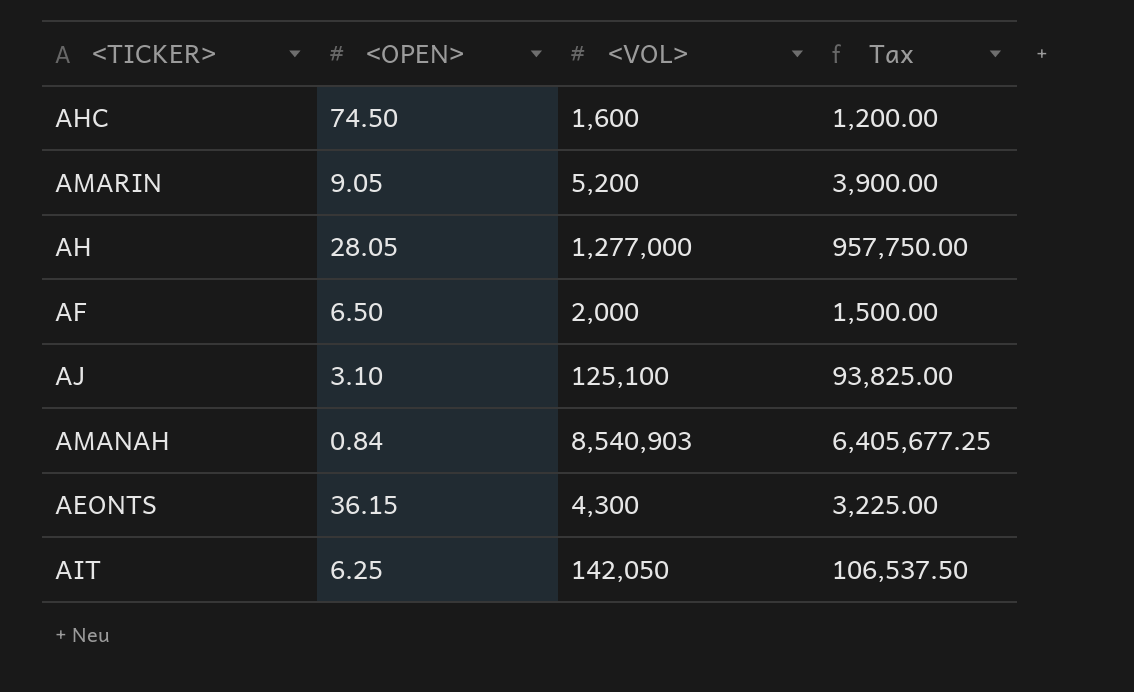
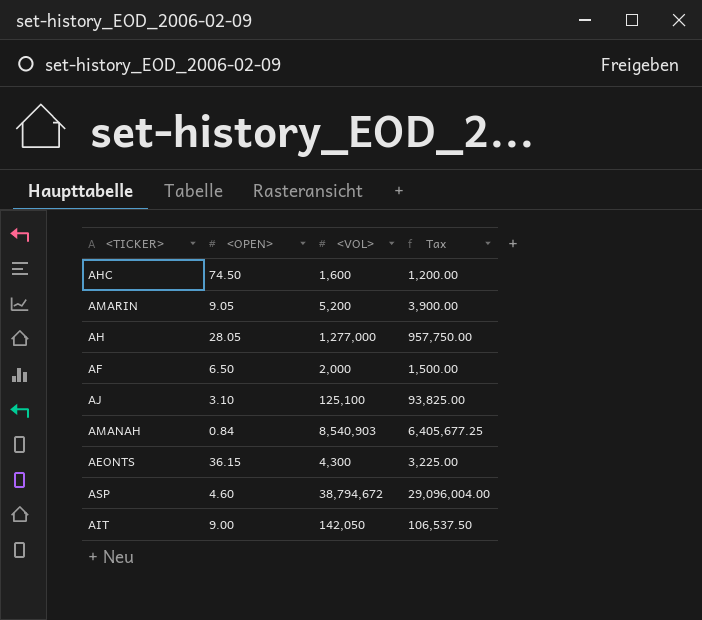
row ASP: none -> 4.60 | 38,794,672 | 29,096,004.00
AIT | <OPEN>: 6.25 -> 9.00

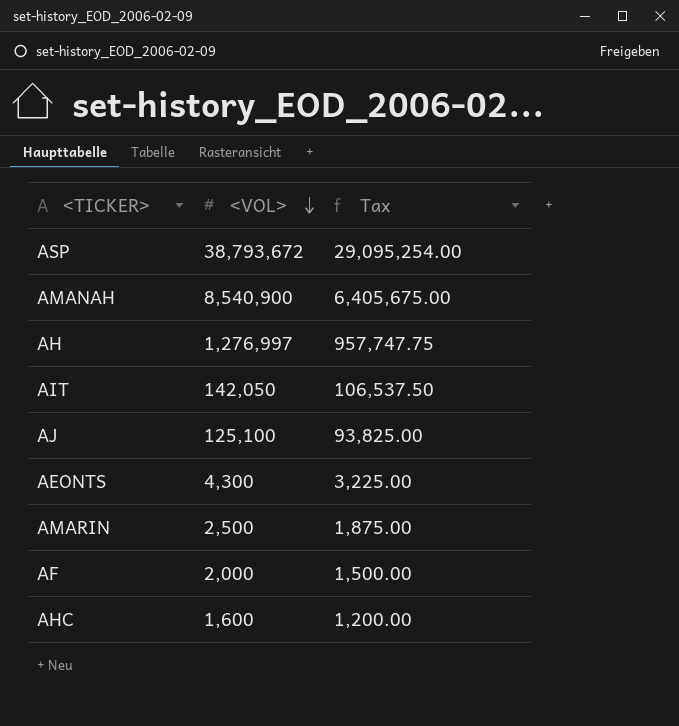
row order: none -> <VOL> descending
column <OPEN> | position: 2 -> none
ASP | <VOL>: 38,794,672 -> 38,793,672
ASP | Tax: 29,096,004.00 -> 29,095,254.00
AMANAH | <VOL>: 8,540,903 -> 8,540,900
AMANAH | Tax: 6,405,677.25 -> 6,405,675.00
AH | <VOL>: 1,277,000 -> 1,276,997
AH | Tax: 957,750.00 -> 957,747.75
AMARIN | <VOL>: 5,200 -> 2,500
AMARIN | Tax: 3,900.00 -> 1,875.00

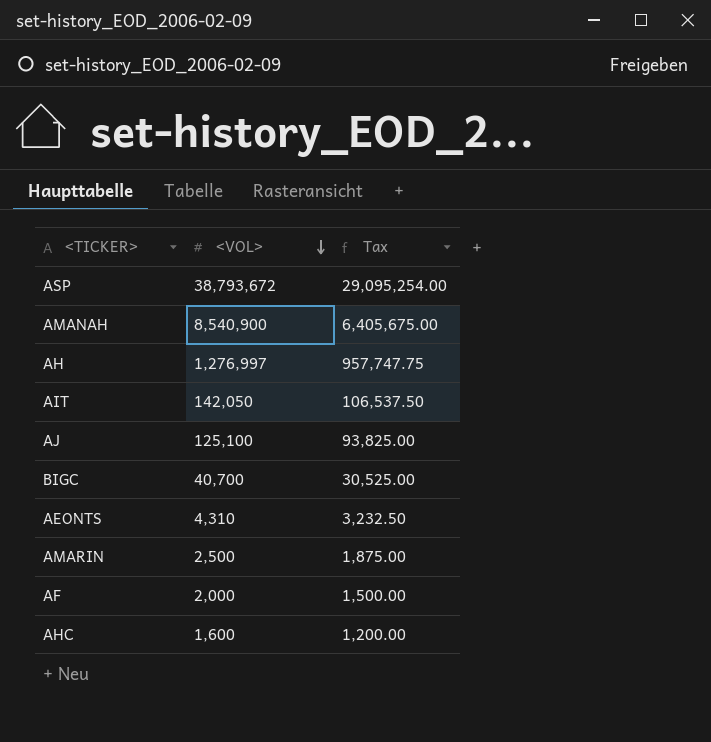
row BIGC: none -> 40,700 | 30,525.00
AEONTS | <VOL>: 4,300 -> 4,310
AEONTS | Tax: 3,225.00 -> 3,232.50

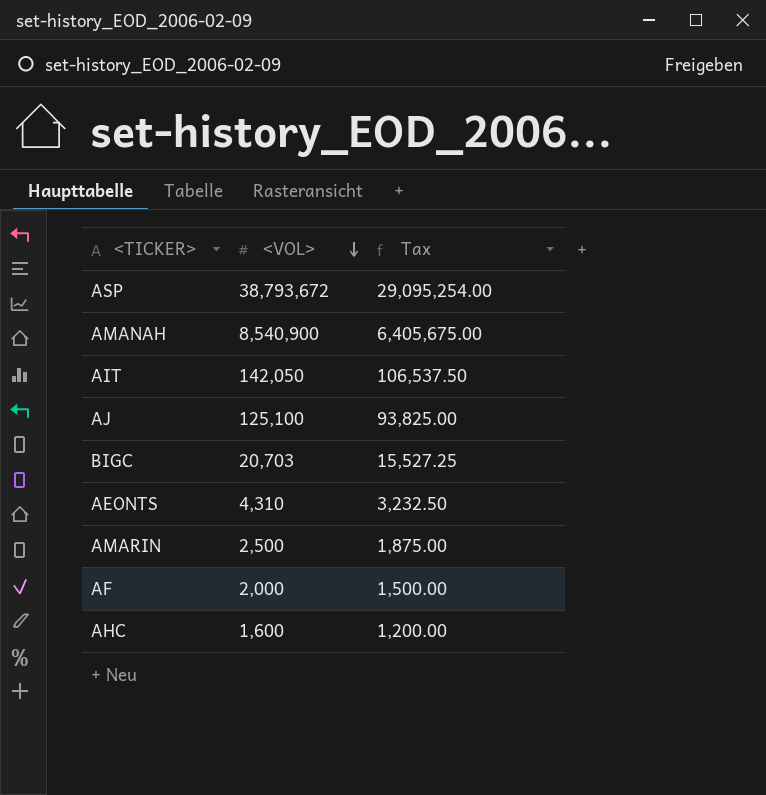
row AH: 1,276,997 | 957,747.75 -> none
BIGC | <VOL>: 40,700 -> 20,703
BIGC | Tax: 30,525.00 -> 15,527.25

